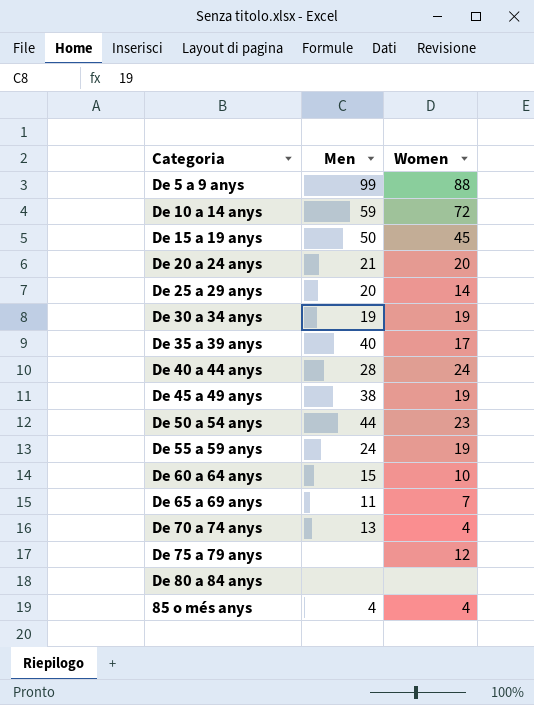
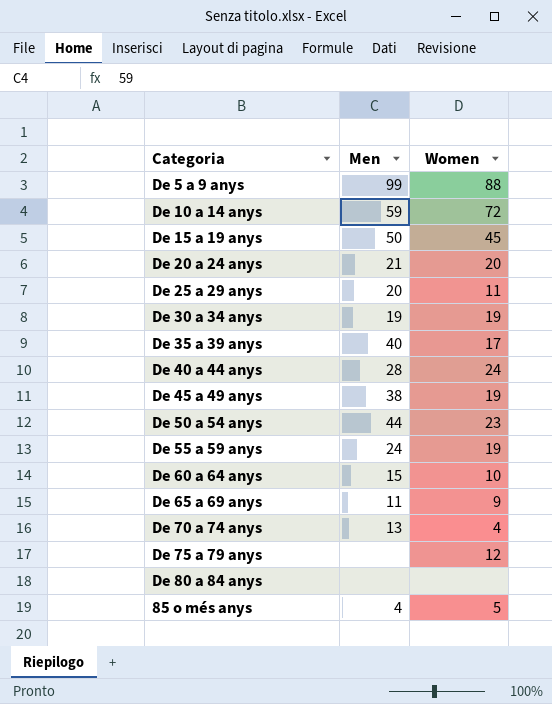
De 25 a 29 anys | Women: 14 -> 11
De 65 a 69 anys | Women: 7 -> 9
85 o més anys | Women: 4 -> 5

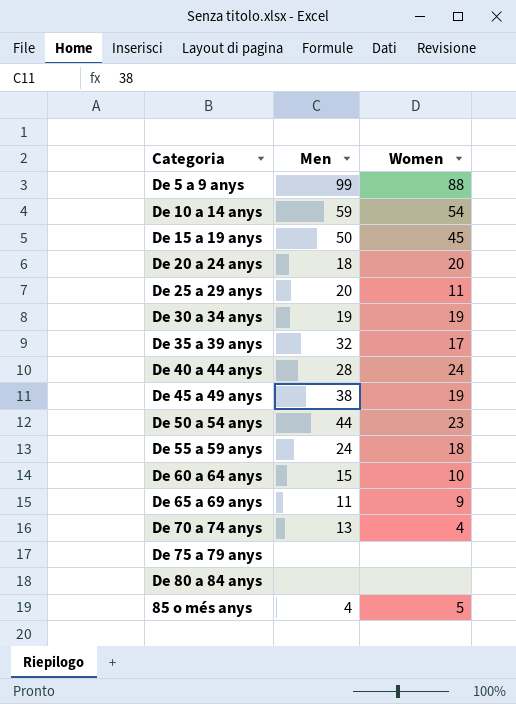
De 10 a 14 anys | Women: 72 -> 54
De 20 a 24 anys | Men: 21 -> 18
De 35 a 39 anys | Men: 40 -> 32
De 55 a 59 anys | Women: 19 -> 18
De 75 a 79 anys | Women: 12 -> none

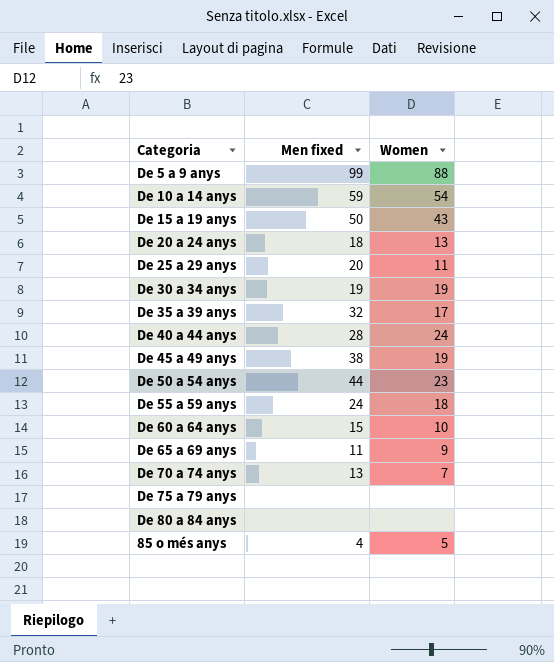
column name: Men -> Men fixed
De 15 a 19 anys | Women: 45 -> 43
De 20 a 24 anys | Women: 20 -> 13
De 70 a 74 anys | Women: 4 -> 7

